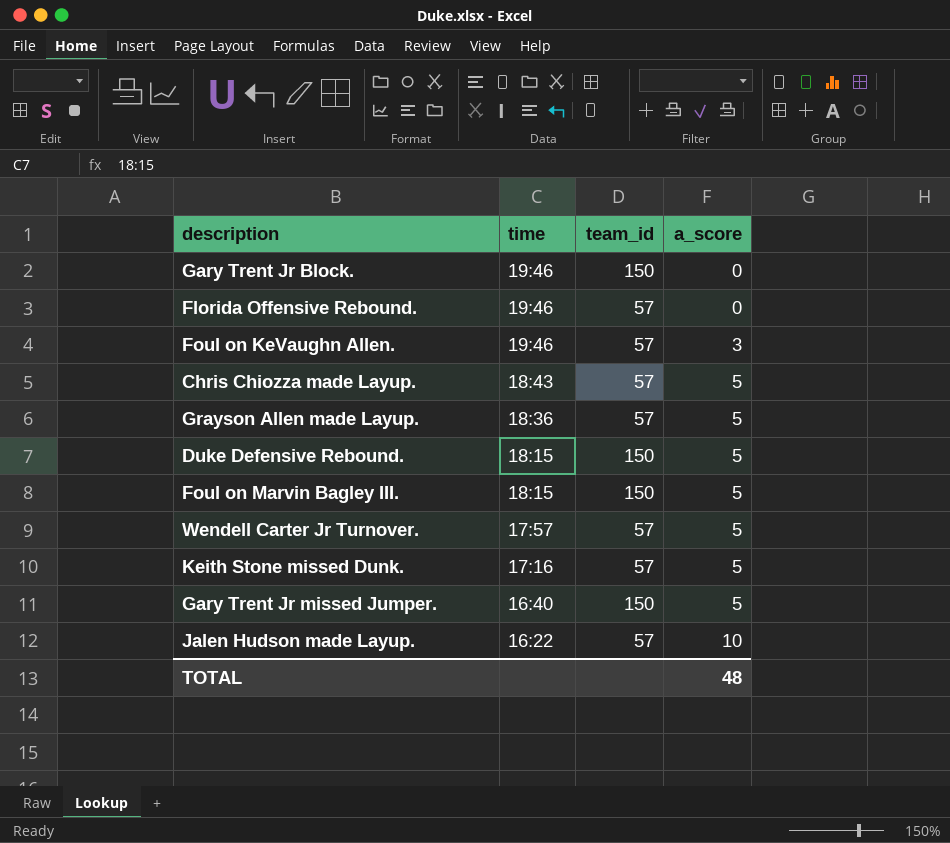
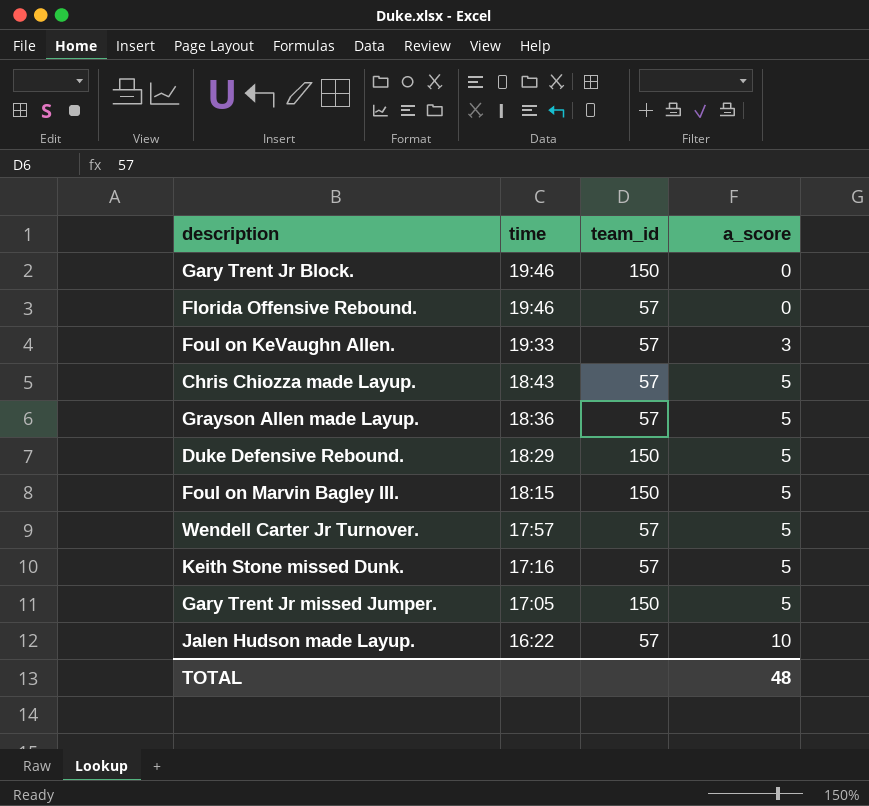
Foul on KeVaughn Allen. | time: 19:46 -> 19:33
Duke Defensive Rebound. | time: 18:15 -> 18:29
Gary Trent Jr missed Jumper. | time: 16:40 -> 17:05

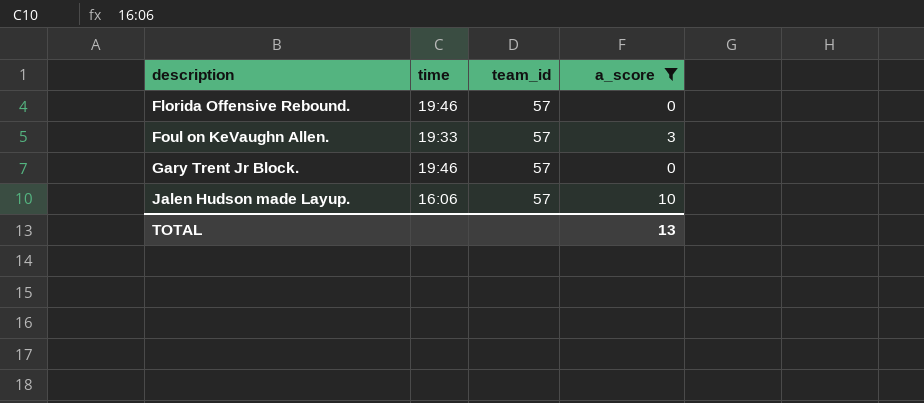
filter: none -> a_score != 5
row order: time descending -> description ascending
Gary Trent Jr Block. | team_id: 150 -> 57
Jalen Hudson made Layup. | time: 16:22 -> 16:06
TOTAL | a_score: 48 -> 13

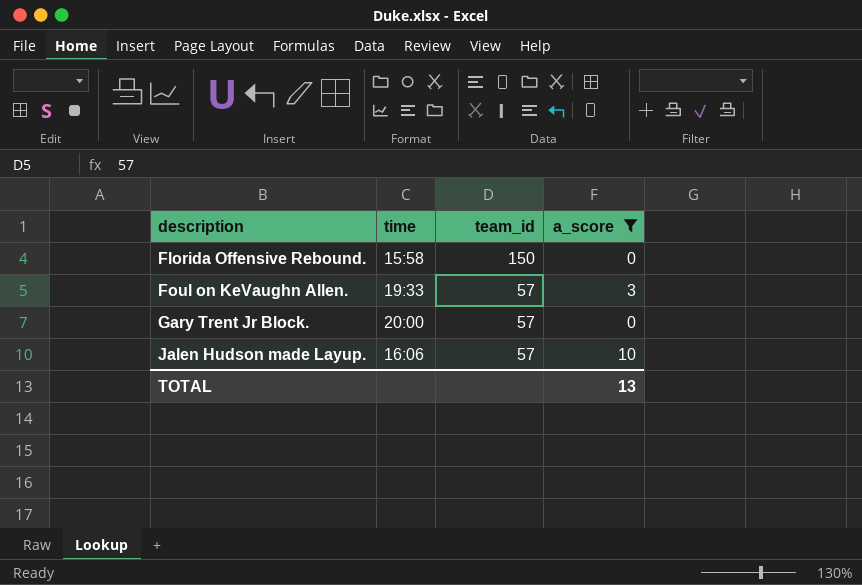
Florida Offensive Rebound. | time: 19:46 -> 15:58
Florida Offensive Rebound. | team_id: 57 -> 150
Gary Trent Jr Block. | time: 19:46 -> 20:00

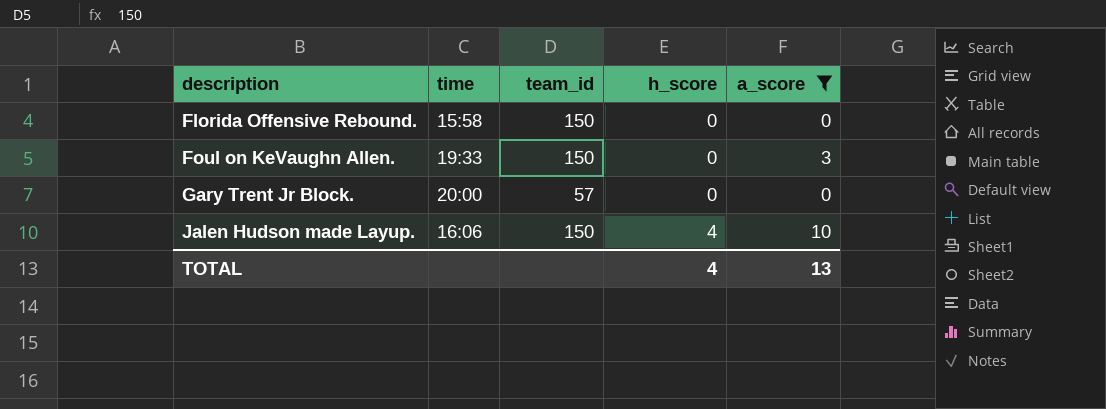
column h_score | position: none -> 4
Foul on KeVaughn Allen. | team_id: 57 -> 150
Jalen Hudson made Layup. | team_id: 57 -> 150

